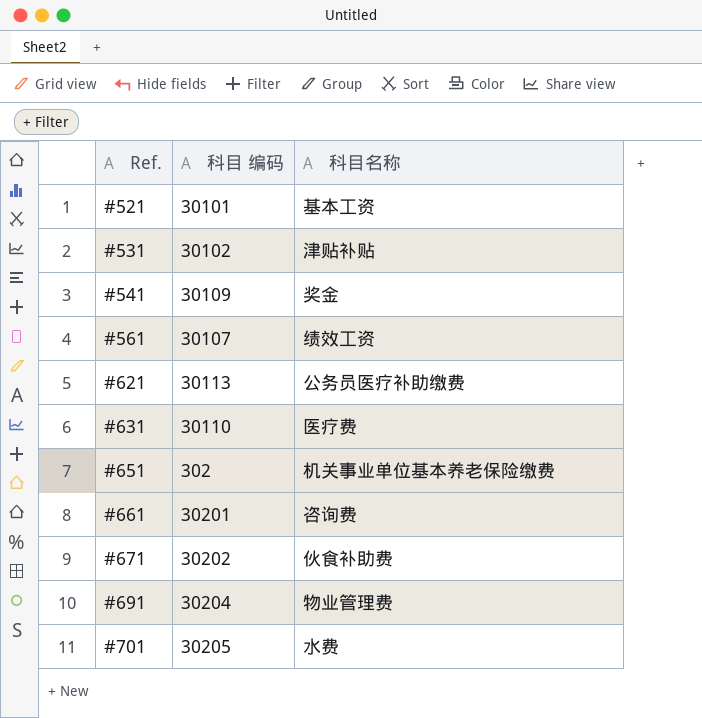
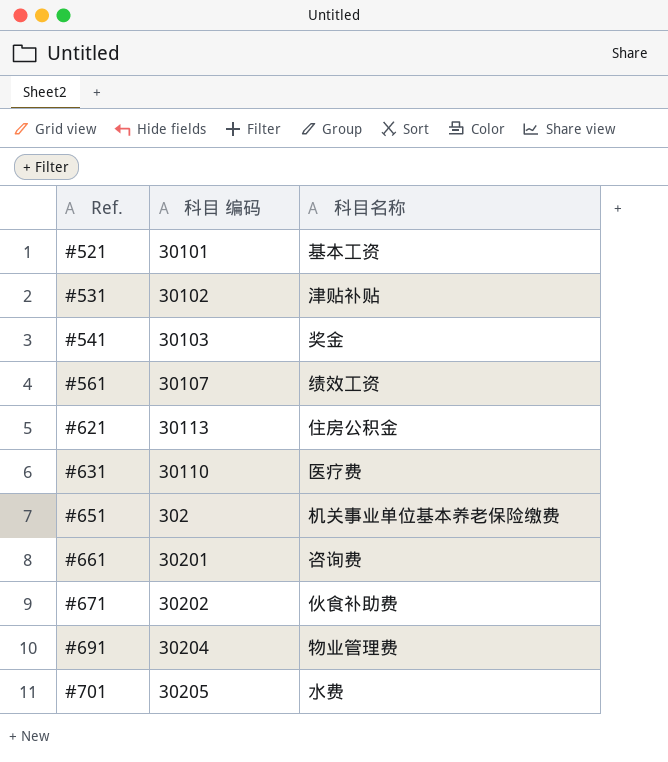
#541 | 科目 编码: 30109 -> 30103
#621 | 科目名称: 公务员医疗补助缴费 -> 住房公积金

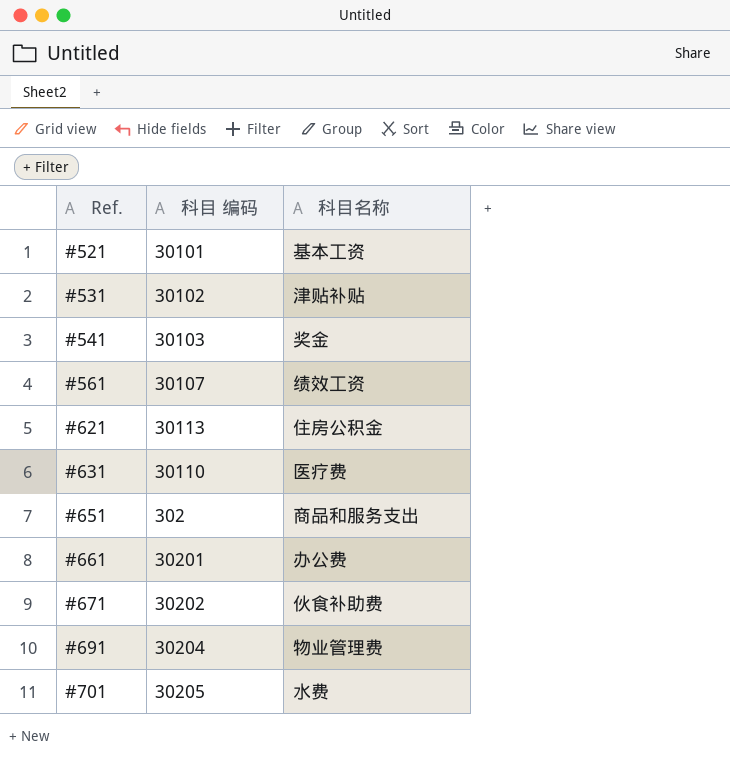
#651 | 科目名称: 机关事业单位基本养老保险缴费 -> 商品和服务支出
#661 | 科目名称: 咨询费 -> 办公费

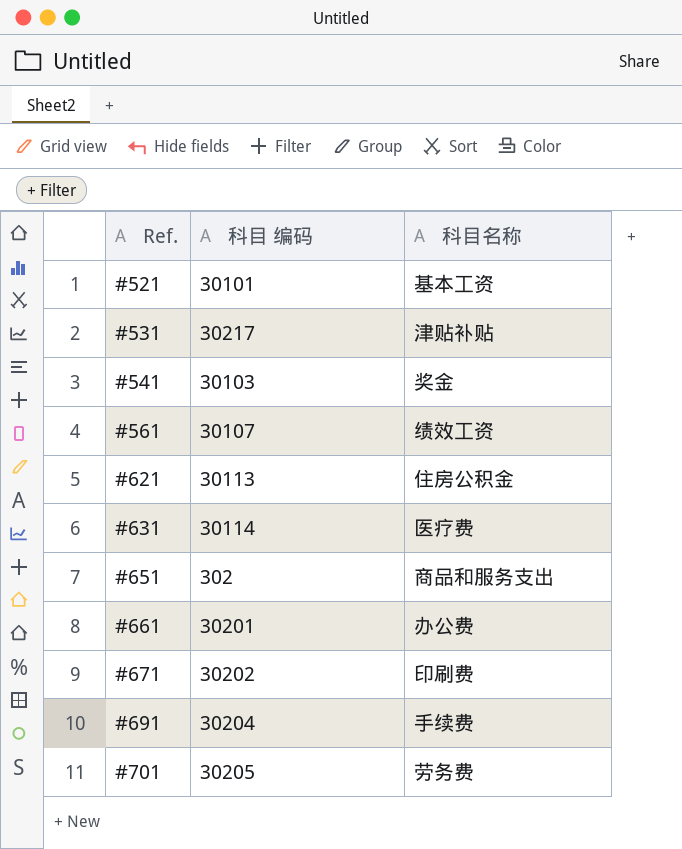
#531 | 科目 编码: 30102 -> 30217
#631 | 科目 编码: 30110 -> 30114
#671 | 科目名称: 伙食补助费 -> 印刷费
#691 | 科目名称: 物业管理费 -> 手续费
#701 | 科目名称: 水费 -> 劳务费

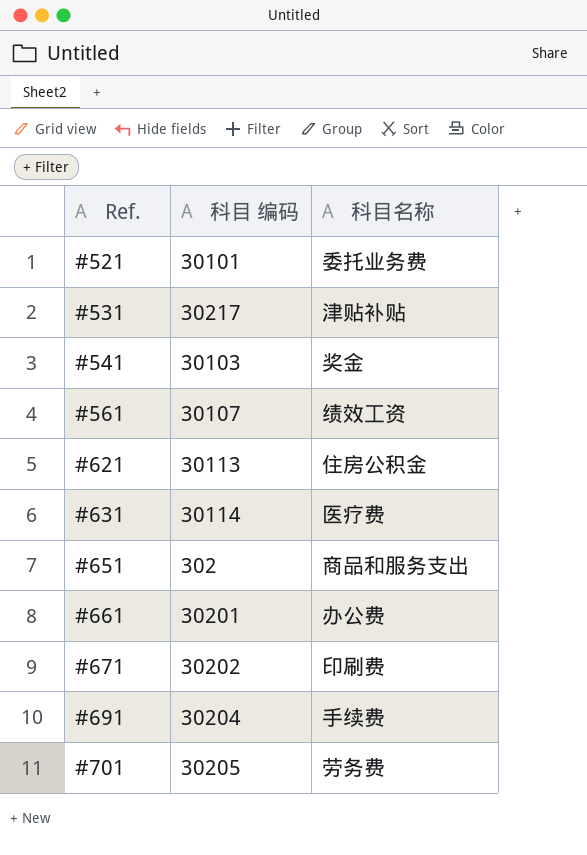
#521 | 科目名称: 基本工资 -> 委托业务费

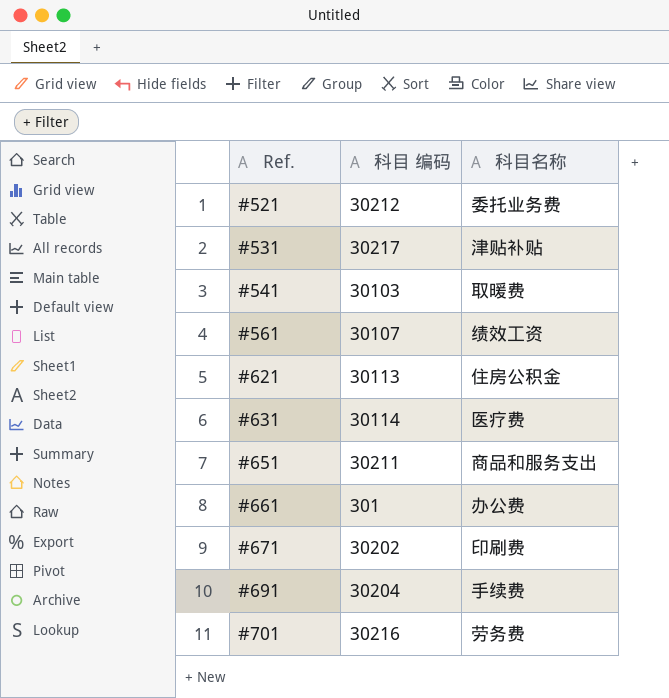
#521 | 科目 编码: 30101 -> 30212
#541 | 科目名称: 奖金 -> 取暖费
#651 | 科目 编码: 302 -> 30211
#661 | 科目 编码: 30201 -> 301
#701 | 科目 编码: 30205 -> 30216

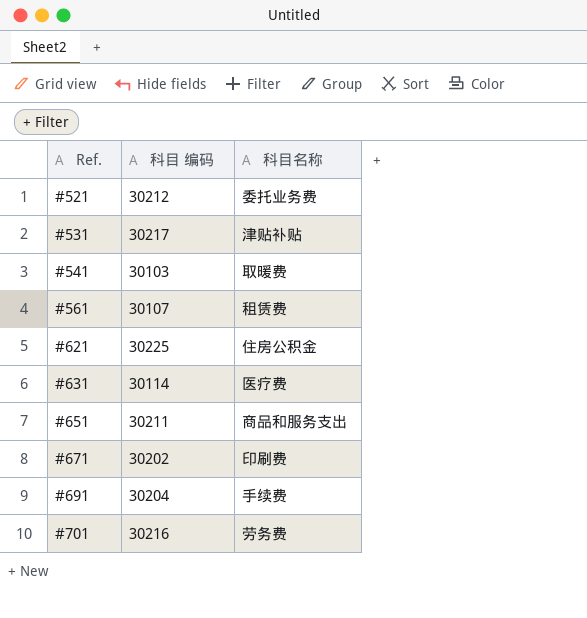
row #661: 301 | 办公费 -> none
#561 | 科目名称: 绩效工资 -> 租赁费
#621 | 科目 编码: 30113 -> 30225

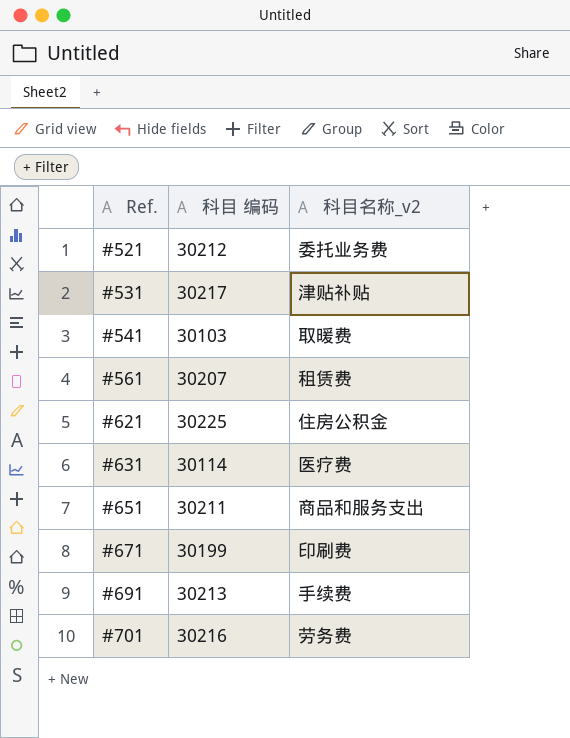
column name: 科目名称 -> 科目名称_v2
#561 | 科目 编码: 30107 -> 30207
#671 | 科目 编码: 30202 -> 30199
#691 | 科目 编码: 30204 -> 30213

